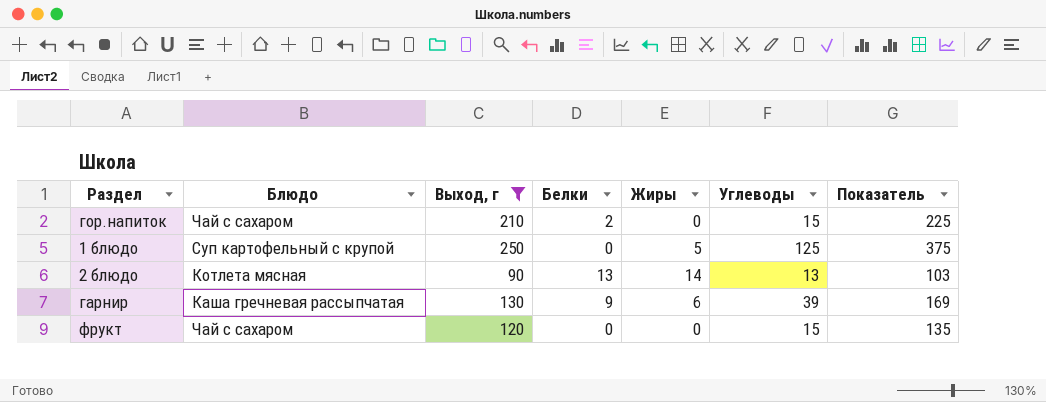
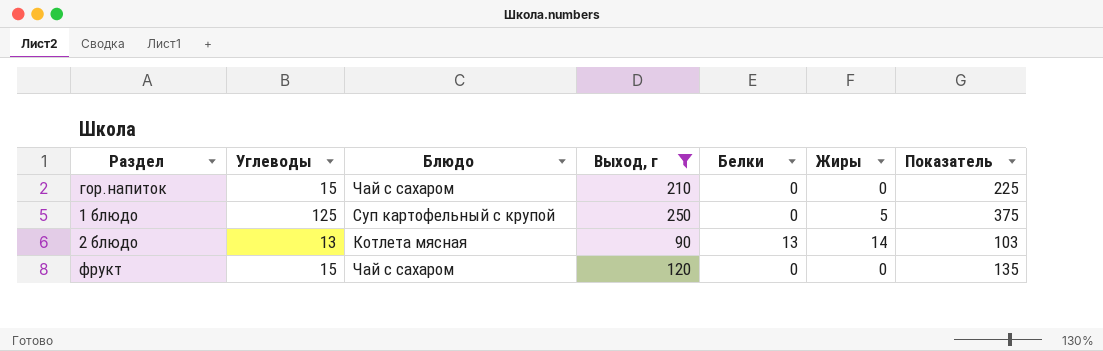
column Углеводы | position: 6 -> 2
row гарнир: Каша гречневая рассыпчатая | 130 | 9 | 6 | 39 | 169 -> none
гор.напиток | Белки: 2 -> 0

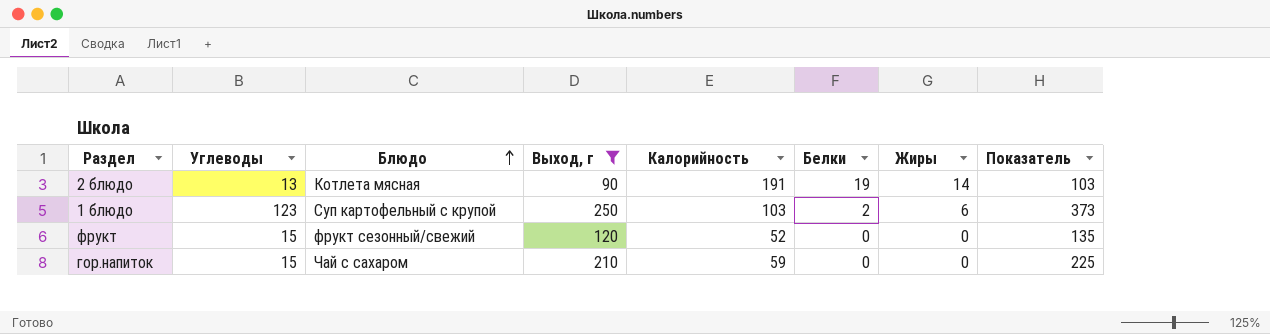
row order: none -> Блюдо ascending
column Калорийность | position: none -> 5
2 блюдо | Белки: 13 -> 19
1 блюдо | Углеводы: 125 -> 123
1 блюдо | Белки: 0 -> 2
1 блюдо | Жиры: 5 -> 6
1 блюдо | Показатель: 375 -> 373
фрукт | Блюдо: Чай с сахаром -> фрукт сезонный/свежий

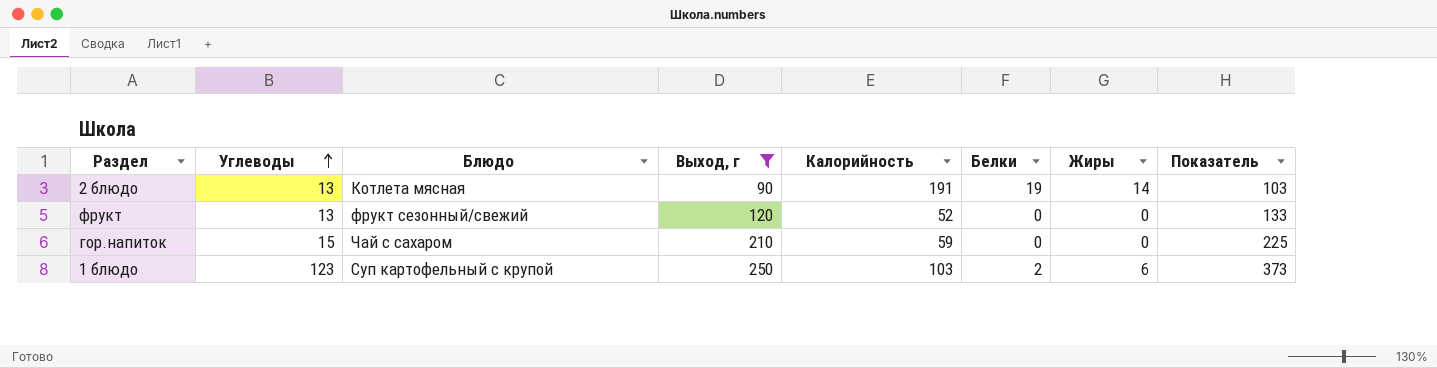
row order: Блюдо ascending -> Углеводы ascending
фрукт | Углеводы: 15 -> 13
фрукт | Показатель: 135 -> 133

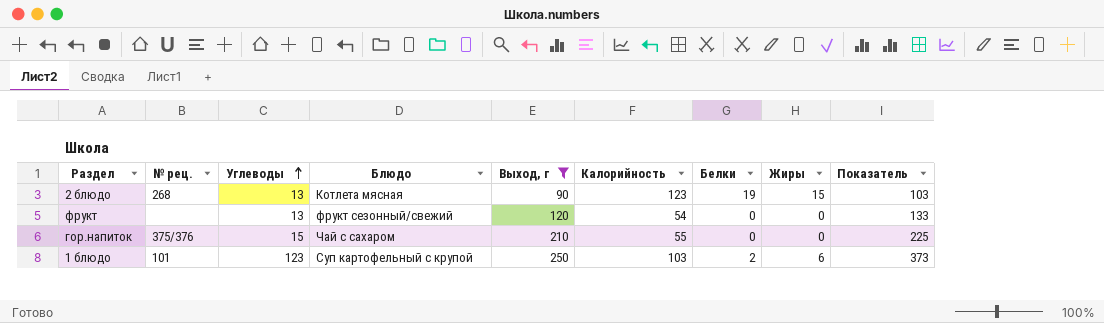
column № рец. | position: none -> 2
2 блюдо | Калорийность: 191 -> 123
2 блюдо | Жиры: 14 -> 15
фрукт | Калорийность: 52 -> 54
гор.напиток | Калорийность: 59 -> 55

